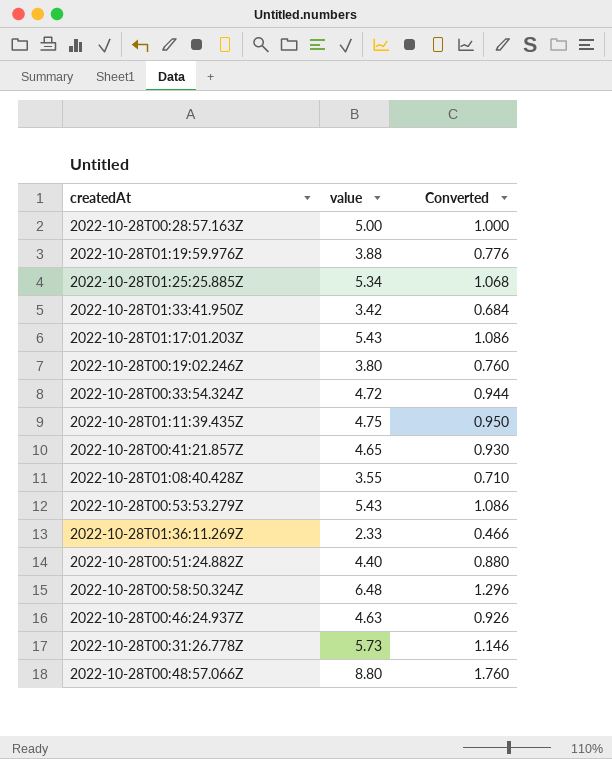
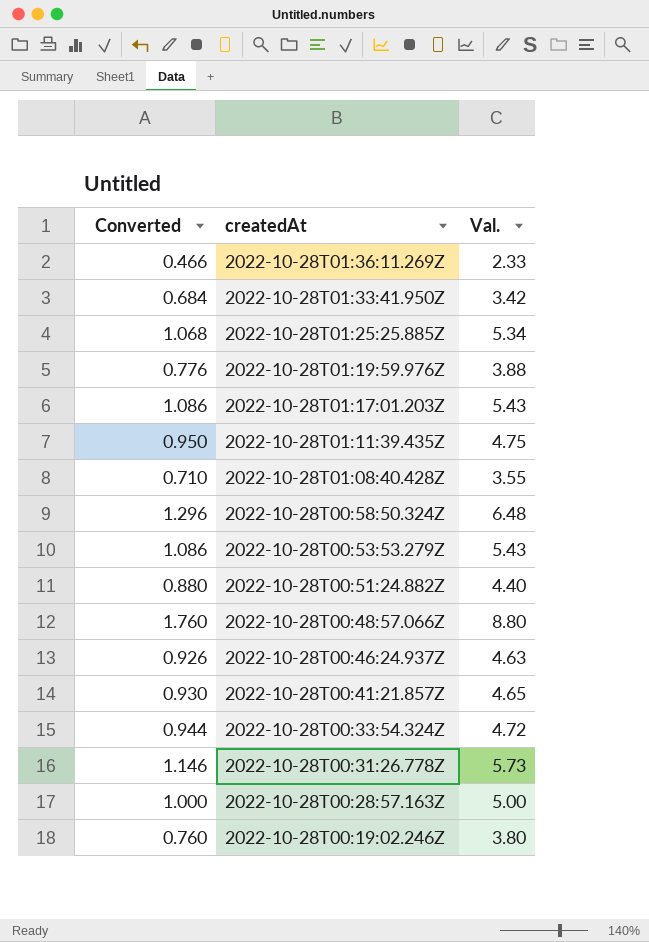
row order: none -> createdAt descending
column Converted | position: 3 -> 1
column name: value -> Val.

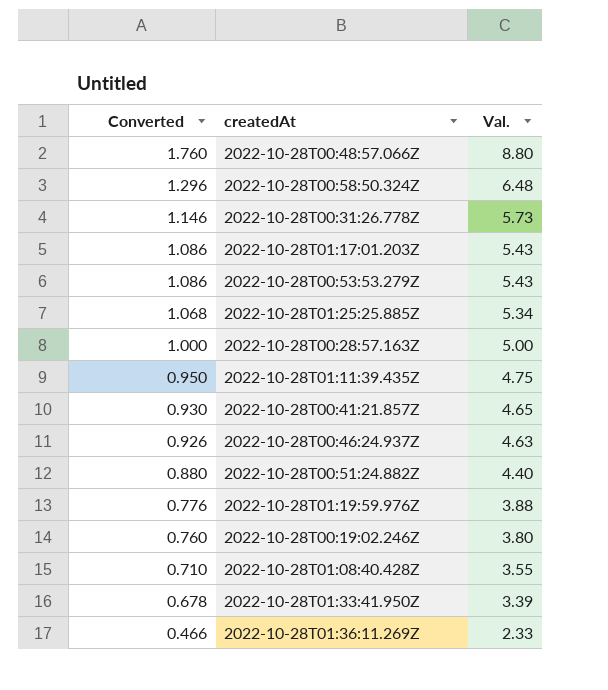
row order: createdAt descending -> Converted descending
row 2022-10-28T00:33:54.324Z: 0.944 | 4.72 -> none
2022-10-28T01:33:41.950Z | Converted: 0.684 -> 0.678
2022-10-28T01:33:41.950Z | Val.: 3.42 -> 3.39

